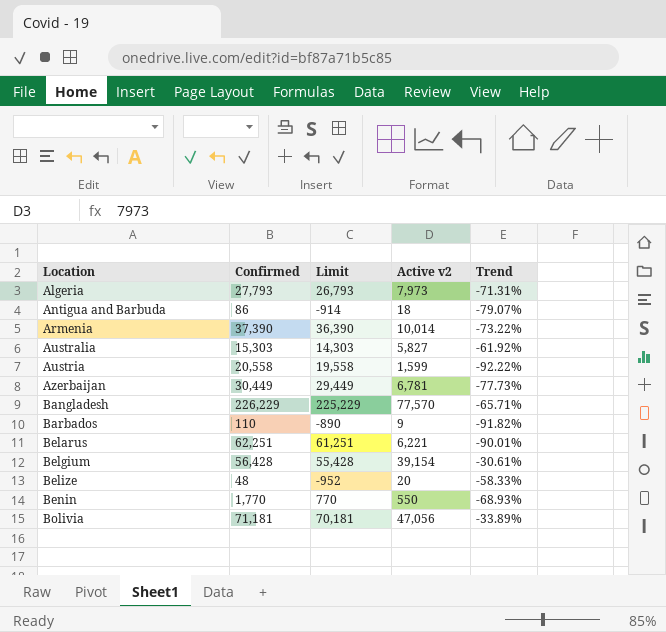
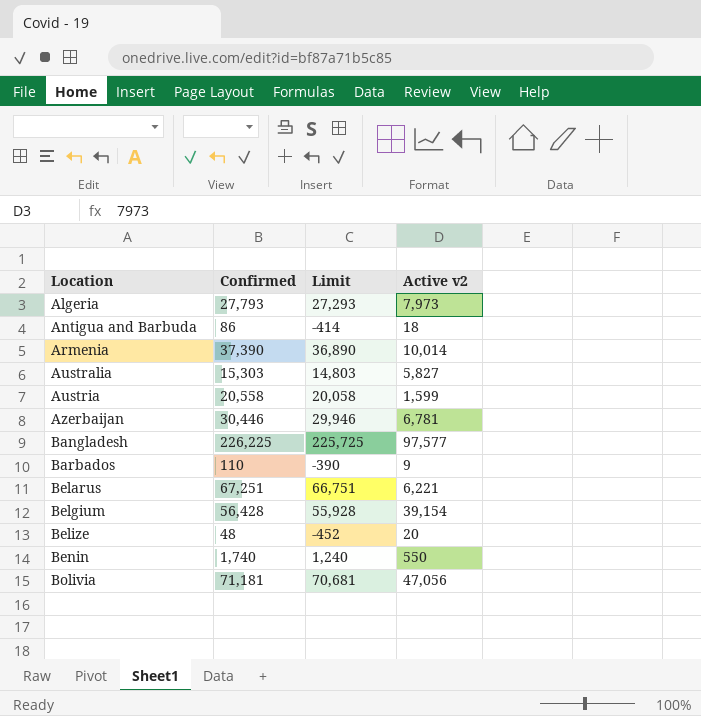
column Trend | formula: ([Active v2] - [Confirmed]) / [Confirmed] -> none
column Limit | formula: [Confirmed] - 1000 -> [Confirmed] - 500
Azerbaijan | Confirmed: 30,449 -> 30,446
Bangladesh | Confirmed: 226,229 -> 226,225
Bangladesh | Active v2: 77,570 -> 97,577
Belarus | Confirmed: 62,251 -> 67,251
Benin | Confirmed: 1,770 -> 1,740

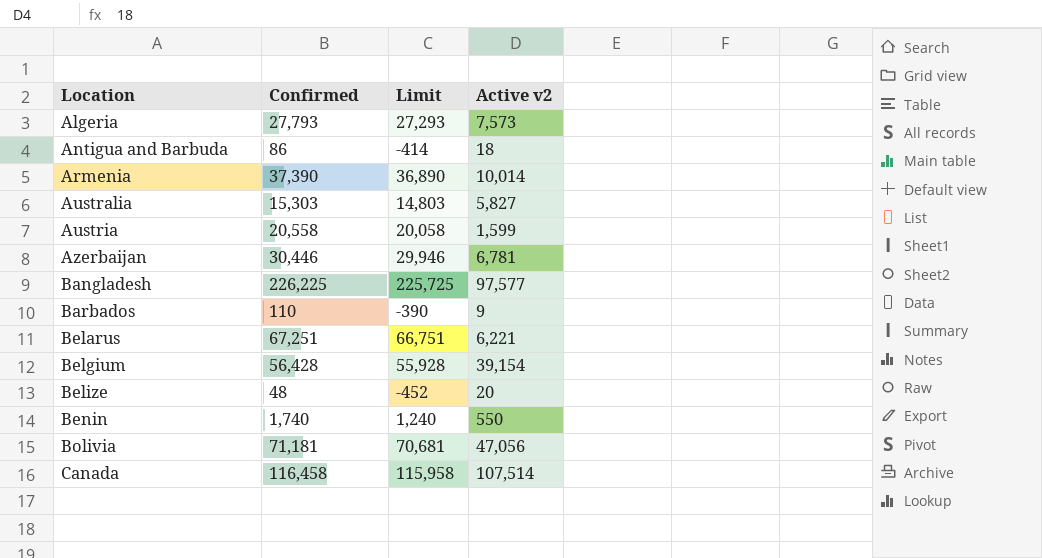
Algeria | Active v2: 7,973 -> 7,573
row Canada: none -> 116,458 | 115,958 | 107,514

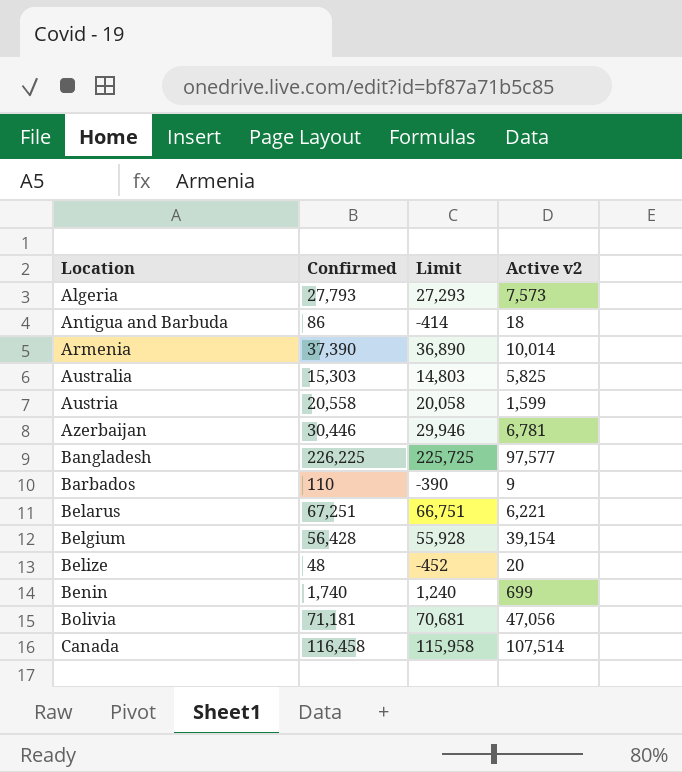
Australia | Active v2: 5,827 -> 5,825
Benin | Active v2: 550 -> 699

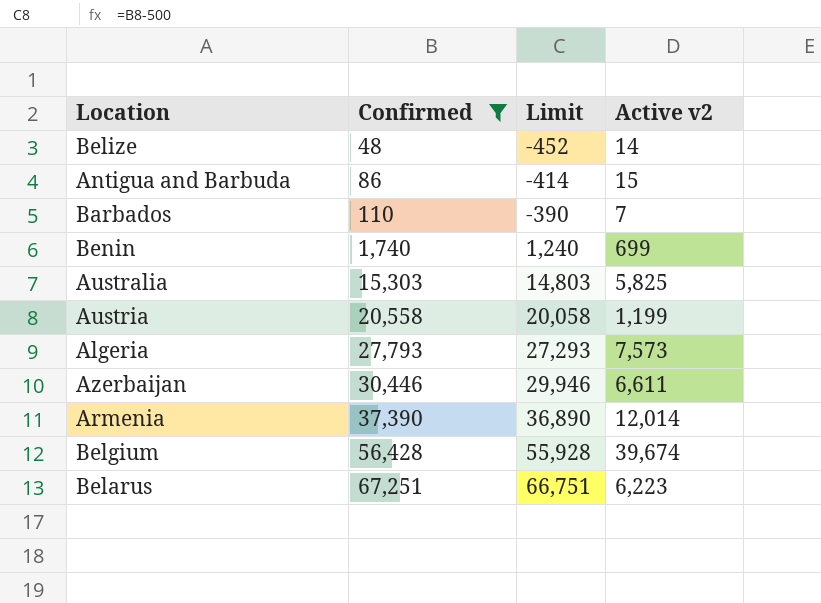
filter: none -> Confirmed <= 67,251
row order: Location ascending -> Confirmed ascending
Belize | Active v2: 20 -> 14
Antigua and Barbuda | Active v2: 18 -> 15
Barbados | Active v2: 9 -> 7
Austria | Active v2: 1,599 -> 1,199
Azerbaijan | Active v2: 6,781 -> 6,611
Armenia | Active v2: 10,014 -> 12,014
Belgium | Active v2: 39,154 -> 39,674
Belarus | Active v2: 6,221 -> 6,223

